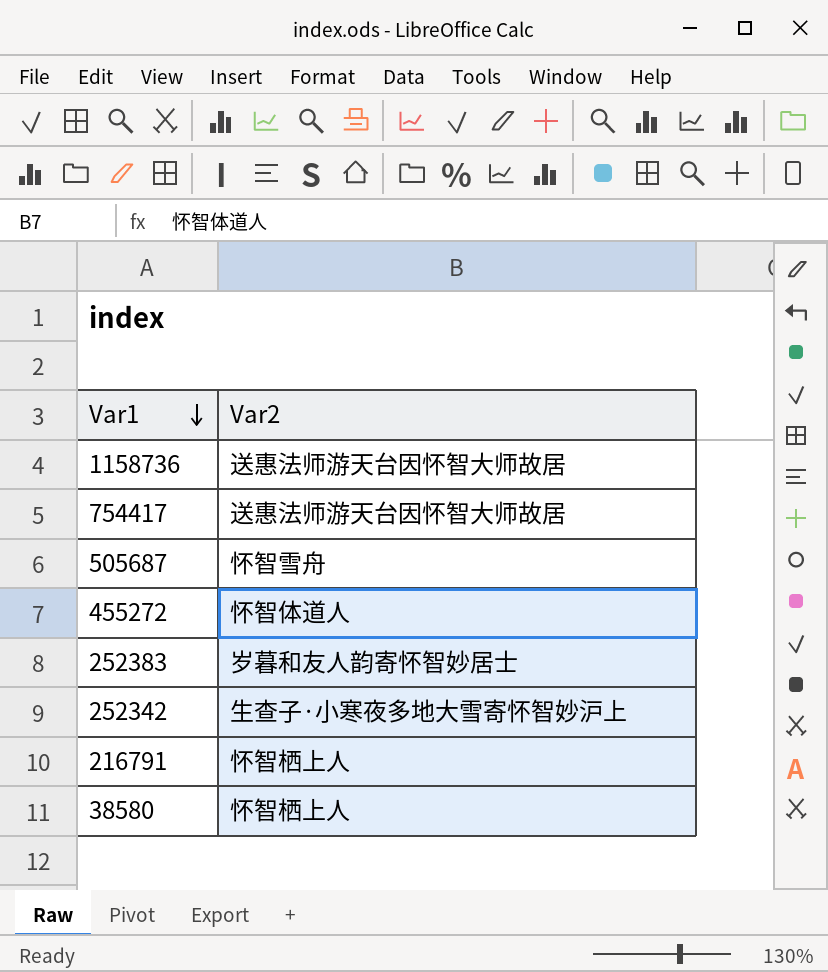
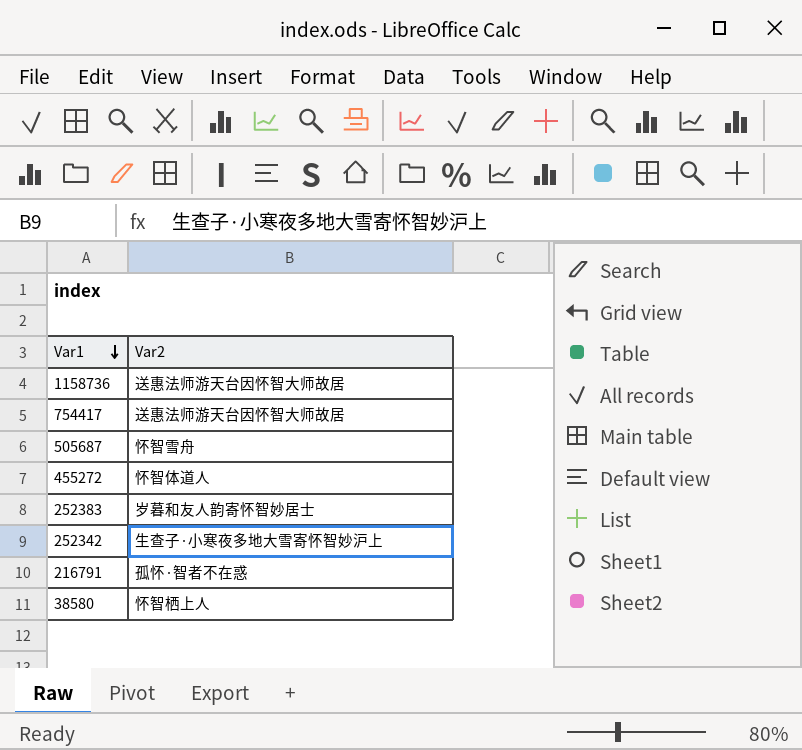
216791 | Var2: 怀智栖上人 -> 孤怀·智者不在惑

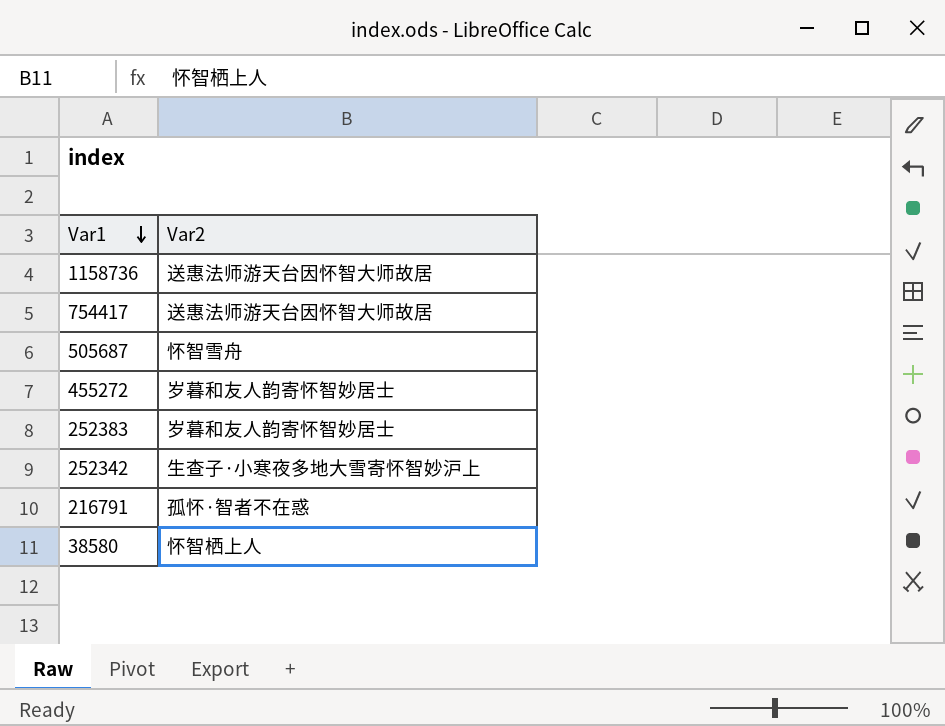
455272 | Var2: 怀智体道人 -> 岁暮和友人韵寄怀智妙居士

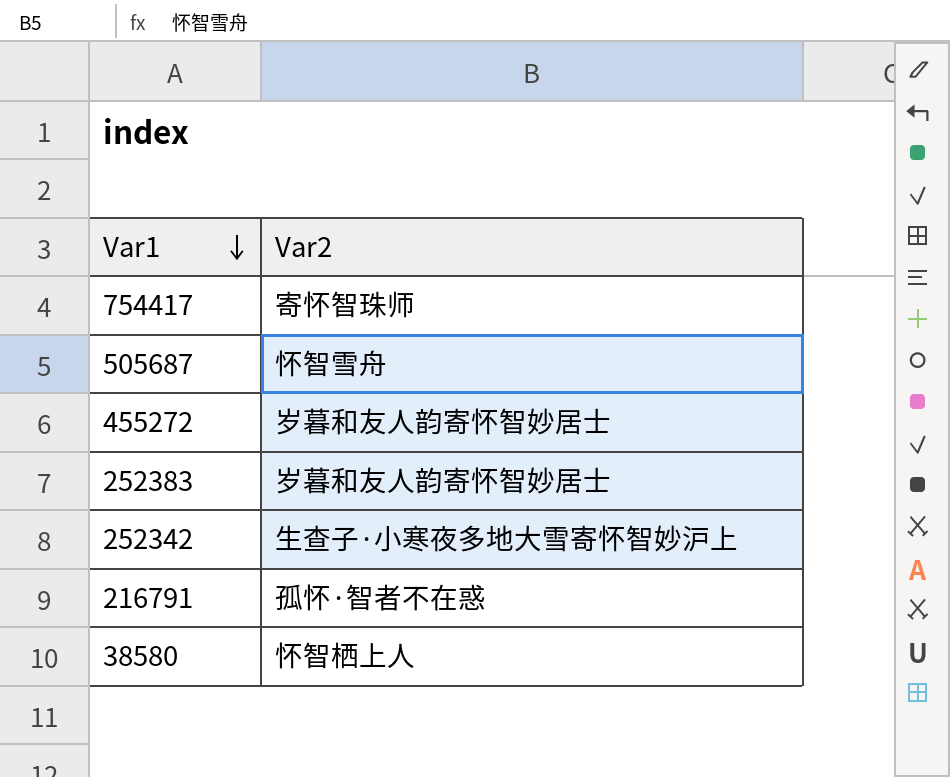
row 1158736: 送惠法师游天台因怀智大师故居 -> none
754417 | Var2: 送惠法师游天台因怀智大师故居 -> 寄怀智珠师

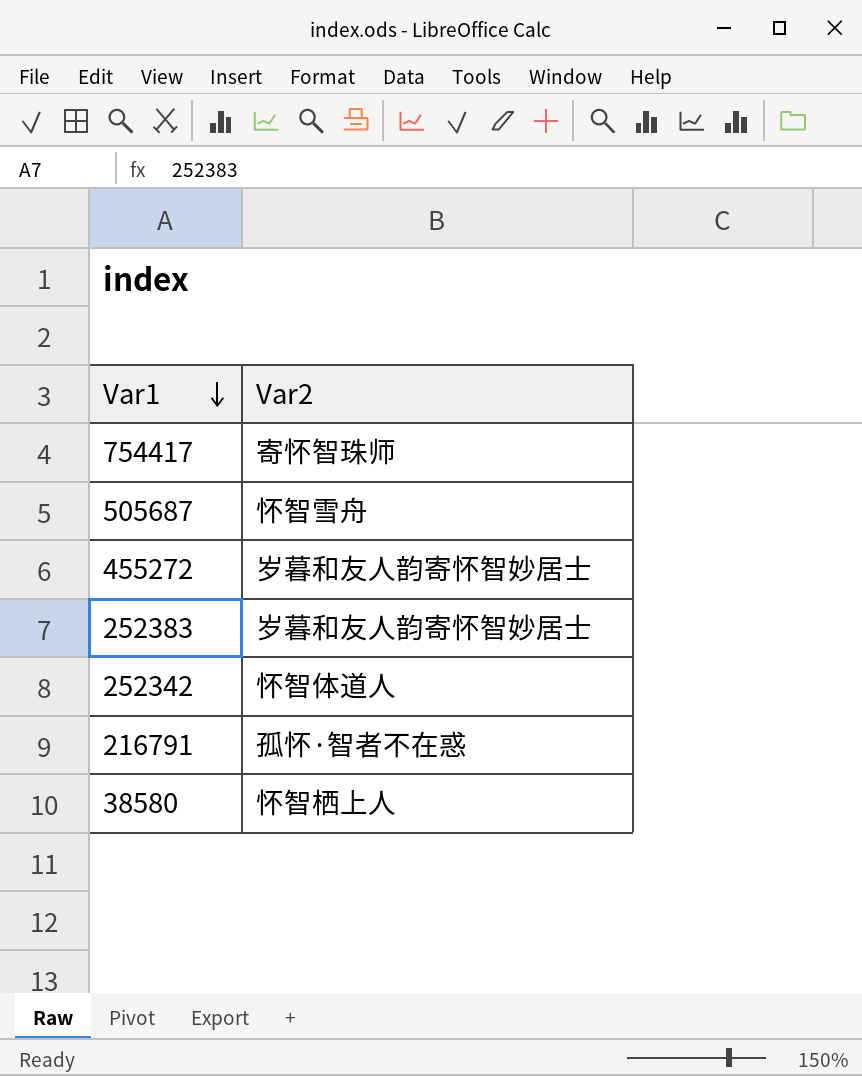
252342 | Var2: 生查子·小寒夜多地大雪寄怀智妙沪上 -> 怀智体道人

